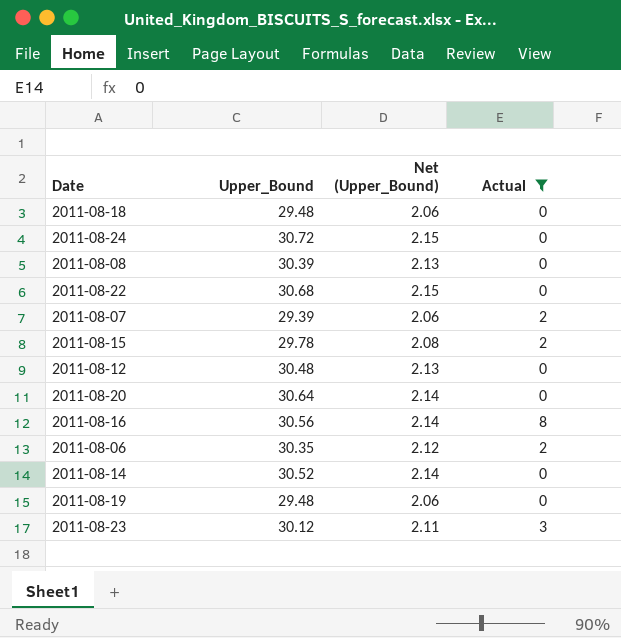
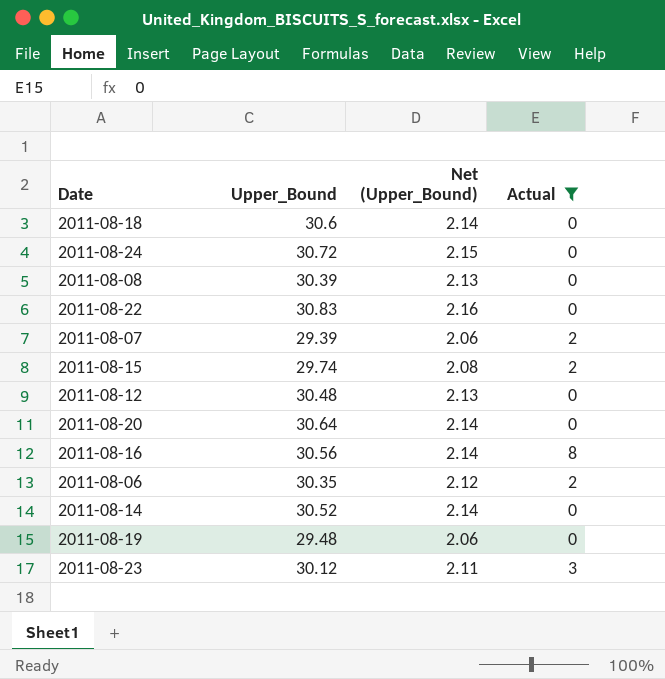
2011-08-18 | Upper_Bound: 29.48 -> 30.6
2011-08-18 | Net (Upper_Bound): 2.06 -> 2.14
2011-08-22 | Upper_Bound: 30.68 -> 30.83
2011-08-22 | Net (Upper_Bound): 2.15 -> 2.16
2011-08-15 | Upper_Bound: 29.78 -> 29.74

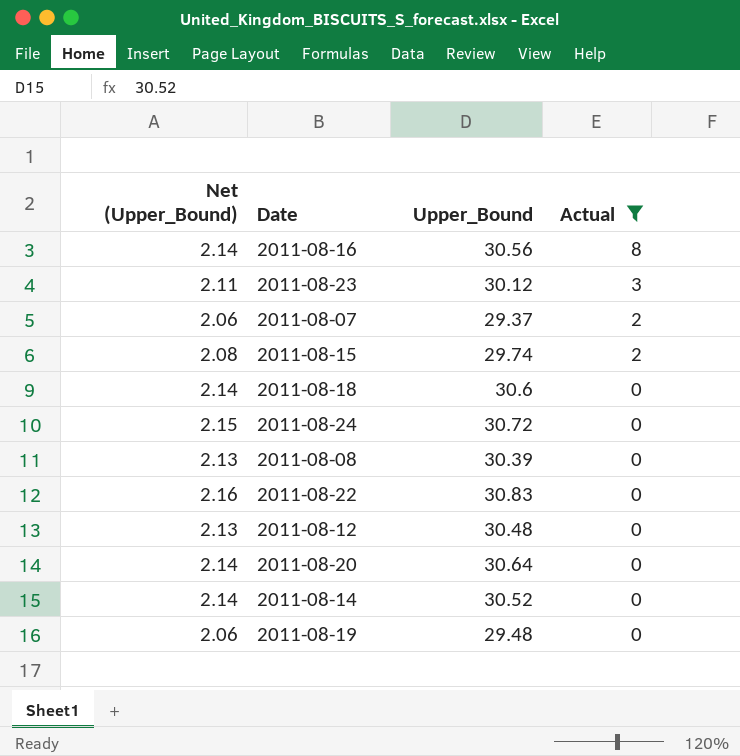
row order: none -> Actual descending
column Net (Upper_Bound) | position: 3 -> 1
row 2011-08-06: 30.35 | 2.12 | 2 -> none
2011-08-07 | Upper_Bound: 29.39 -> 29.37

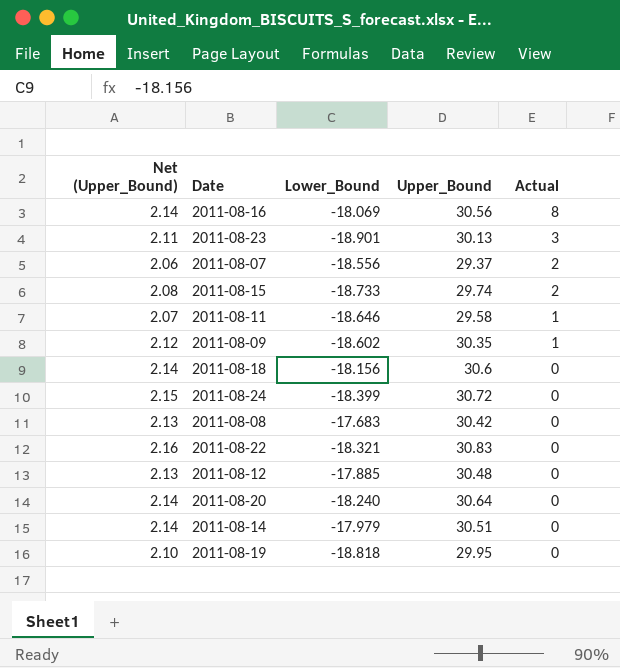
filter: Actual != 1 -> none
column Lower_Bound | position: none -> 3
2011-08-23 | Upper_Bound: 30.12 -> 30.13
2011-08-08 | Upper_Bound: 30.39 -> 30.42
2011-08-14 | Upper_Bound: 30.52 -> 30.51
2011-08-19 | Net (Upper_Bound): 2.06 -> 2.10
2011-08-19 | Upper_Bound: 29.48 -> 29.95

